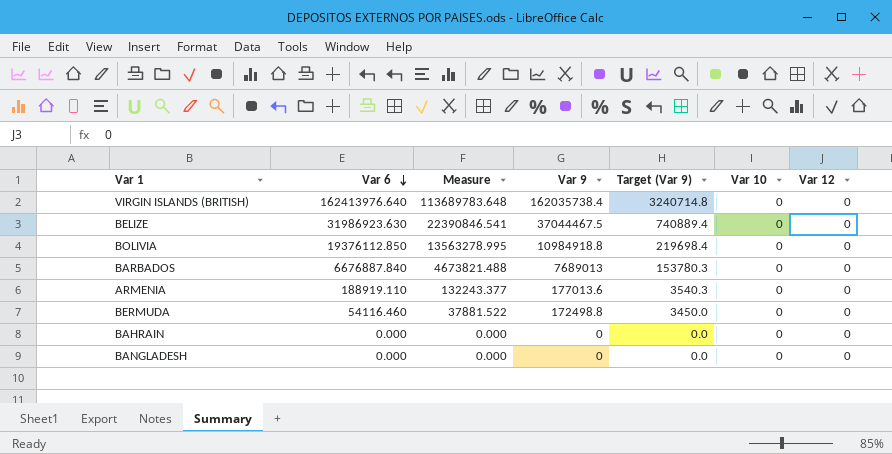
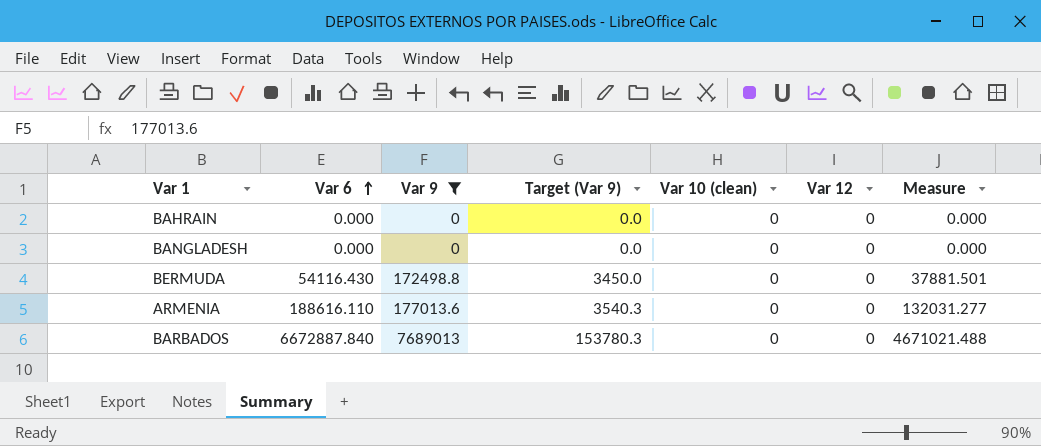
filter: none -> Var 9 <= 7689013
row order: Var 6 descending -> Var 6 ascending
column name: Var 10 -> Var 10 (clean)
column Measure | position: 3 -> 7
BERMUDA | Var 6: 54116.460 -> 54116.430
BERMUDA | Measure: 37881.522 -> 37881.501
ARMENIA | Var 6: 188919.110 -> 188616.110
ARMENIA | Measure: 132243.377 -> 132031.277
BARBADOS | Var 6: 6676887.840 -> 6672887.840
BARBADOS | Measure: 4673821.488 -> 4671021.488

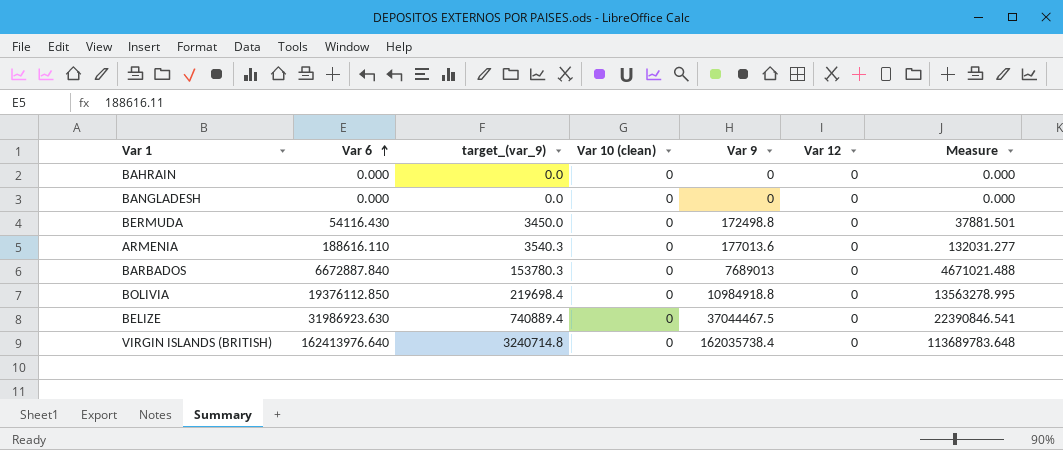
filter: Var 9 <= 7689013 -> none
column name: Target (Var 9) -> target_(var_9)
column Var 9 | position: 3 -> 5

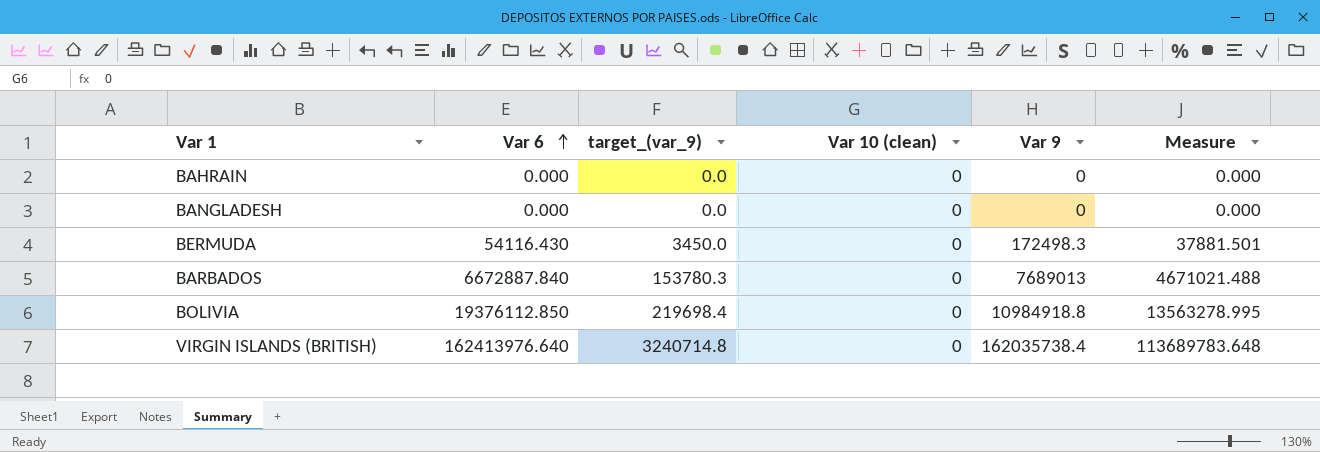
column Var 12 | position: 6 -> none
row ARMENIA: 188616.110 | 3540.3 | 0 | 177013.6 | 0 | 132031.277 -> none
row BELIZE: 31986923.630 | 740889.4 | 0 | 37044467.5 | 0 | 22390846.541 -> none
BERMUDA | Var 9: 172498.8 -> 172498.3

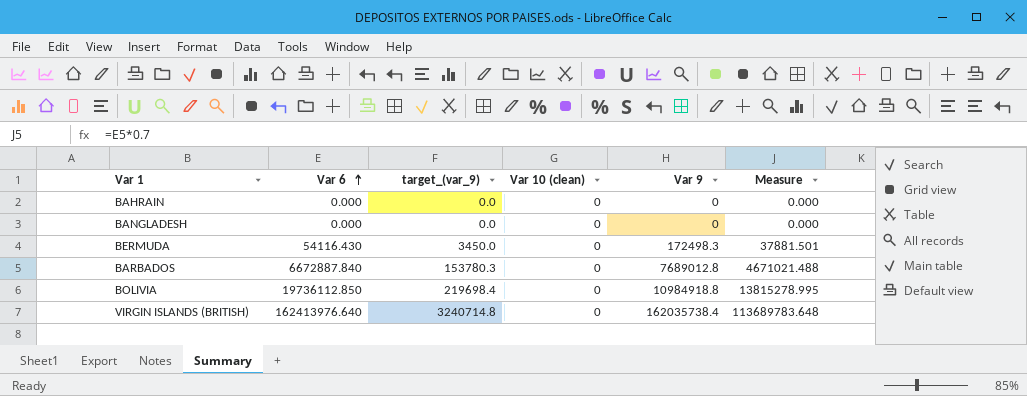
BARBADOS | Var 9: 7689013 -> 7689012.8
BOLIVIA | Var 6: 19376112.850 -> 19736112.850
BOLIVIA | Measure: 13563278.995 -> 13815278.995

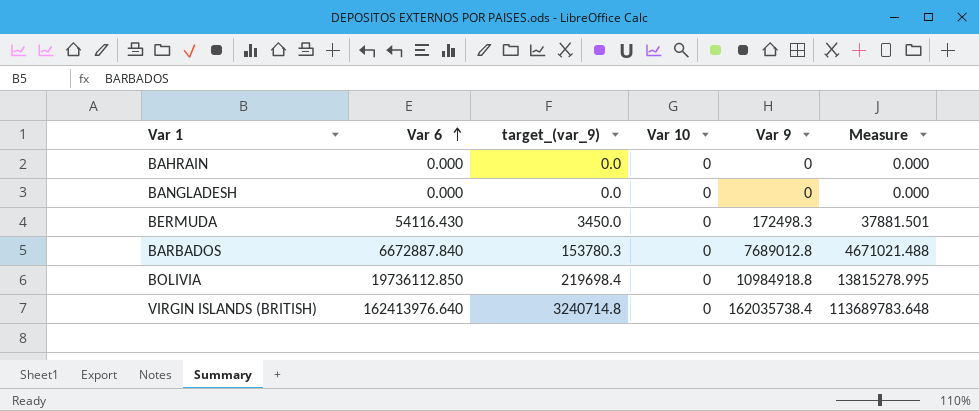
column name: Var 10 (clean) -> Var 10

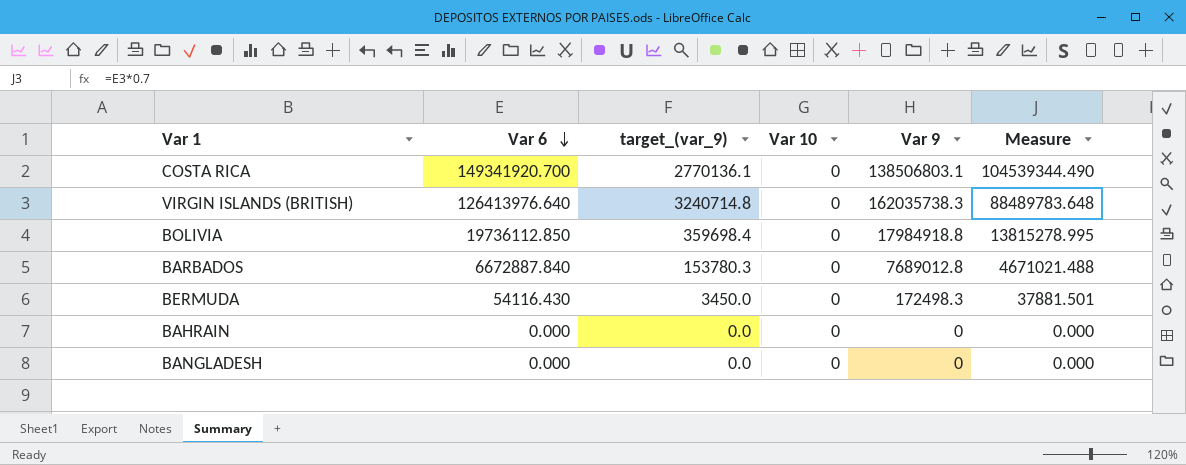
row order: Var 6 ascending -> Var 6 descending
row COSTA RICA: none -> 149341920.700 | 2770136.1 | 0 | 138506803.1 | 104539344.490
VIRGIN ISLANDS (BRITISH) | Var 6: 162413976.640 -> 126413976.640
VIRGIN ISLANDS (BRITISH) | Var 9: 162035738.4 -> 162035738.3
VIRGIN ISLANDS (BRITISH) | Measure: 113689783.648 -> 88489783.648
BOLIVIA | target_(var_9): 219698.4 -> 359698.4
BOLIVIA | Var 9: 10984918.8 -> 17984918.8

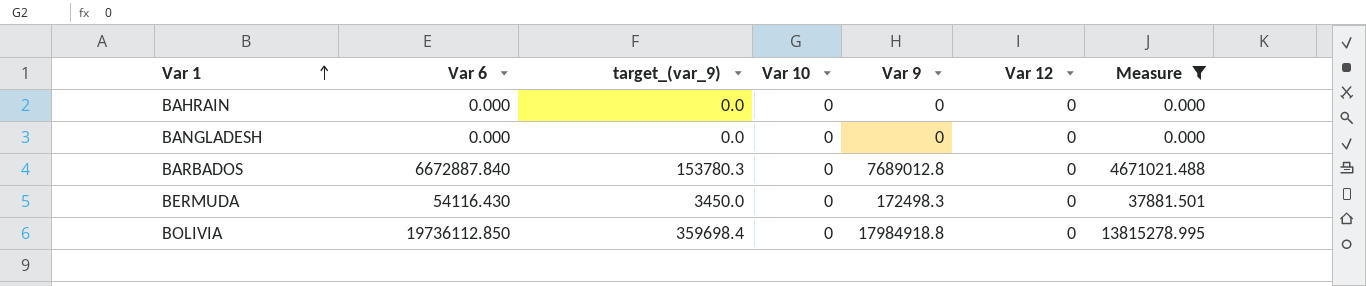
filter: none -> Measure <= 13815278.995
row order: Var 6 descending -> Var 1 ascending
column Var 12 | position: none -> 6

